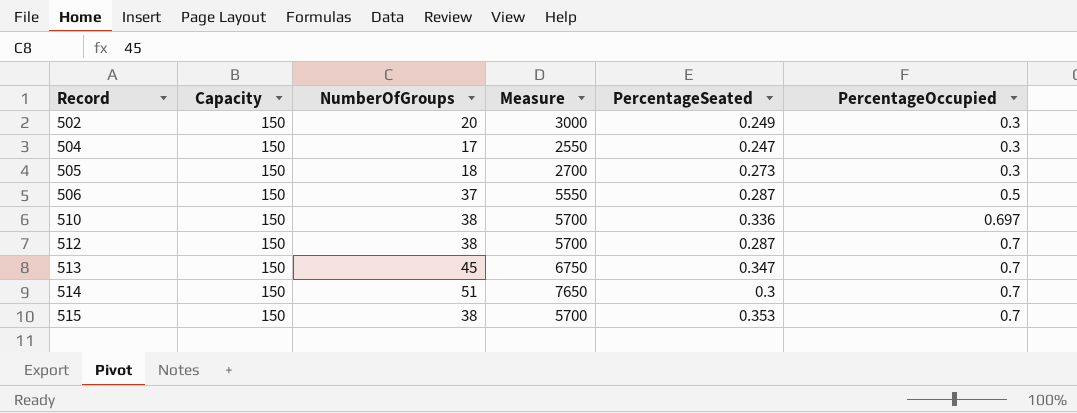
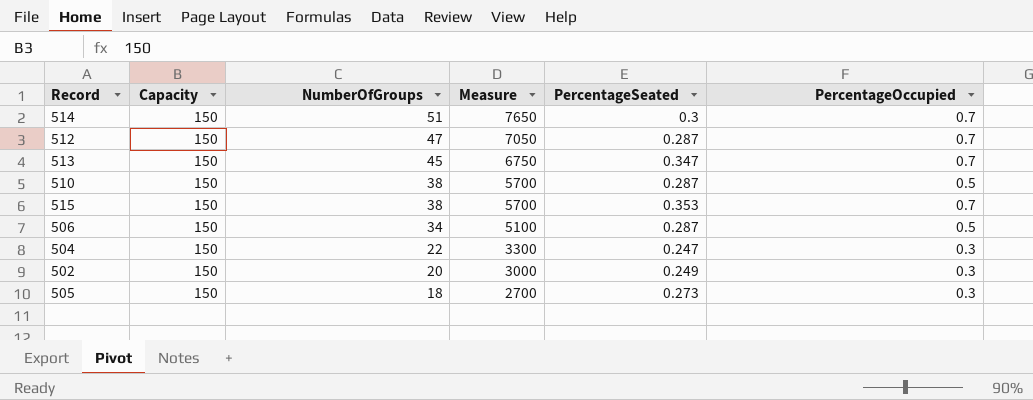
row order: Record ascending -> NumberOfGroups descending
512 | NumberOfGroups: 38 -> 47
512 | Measure: 5700 -> 7050
510 | PercentageSeated: 0.336 -> 0.287
510 | PercentageOccupied: 0.697 -> 0.5
506 | NumberOfGroups: 37 -> 34
506 | Measure: 5550 -> 5100
504 | NumberOfGroups: 17 -> 22
504 | Measure: 2550 -> 3300

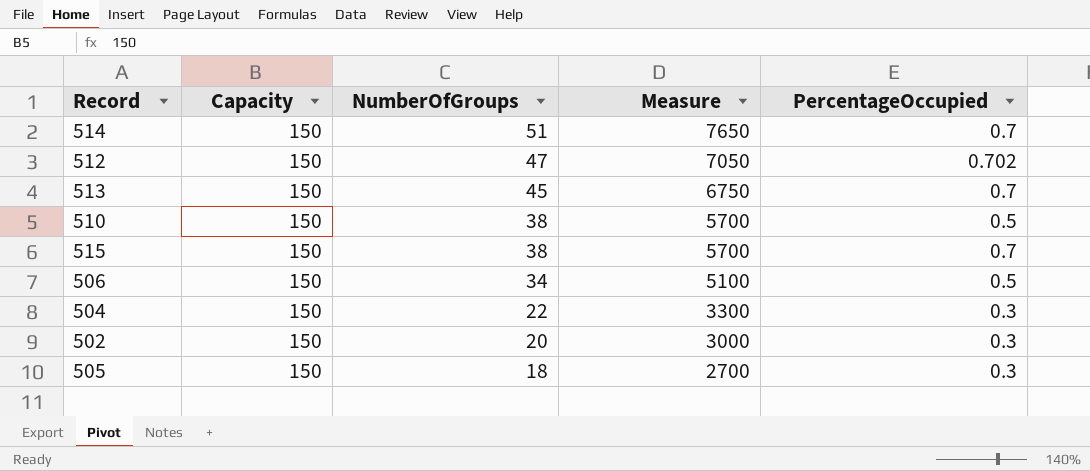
column PercentageSeated | position: 5 -> none
512 | PercentageOccupied: 0.7 -> 0.702

